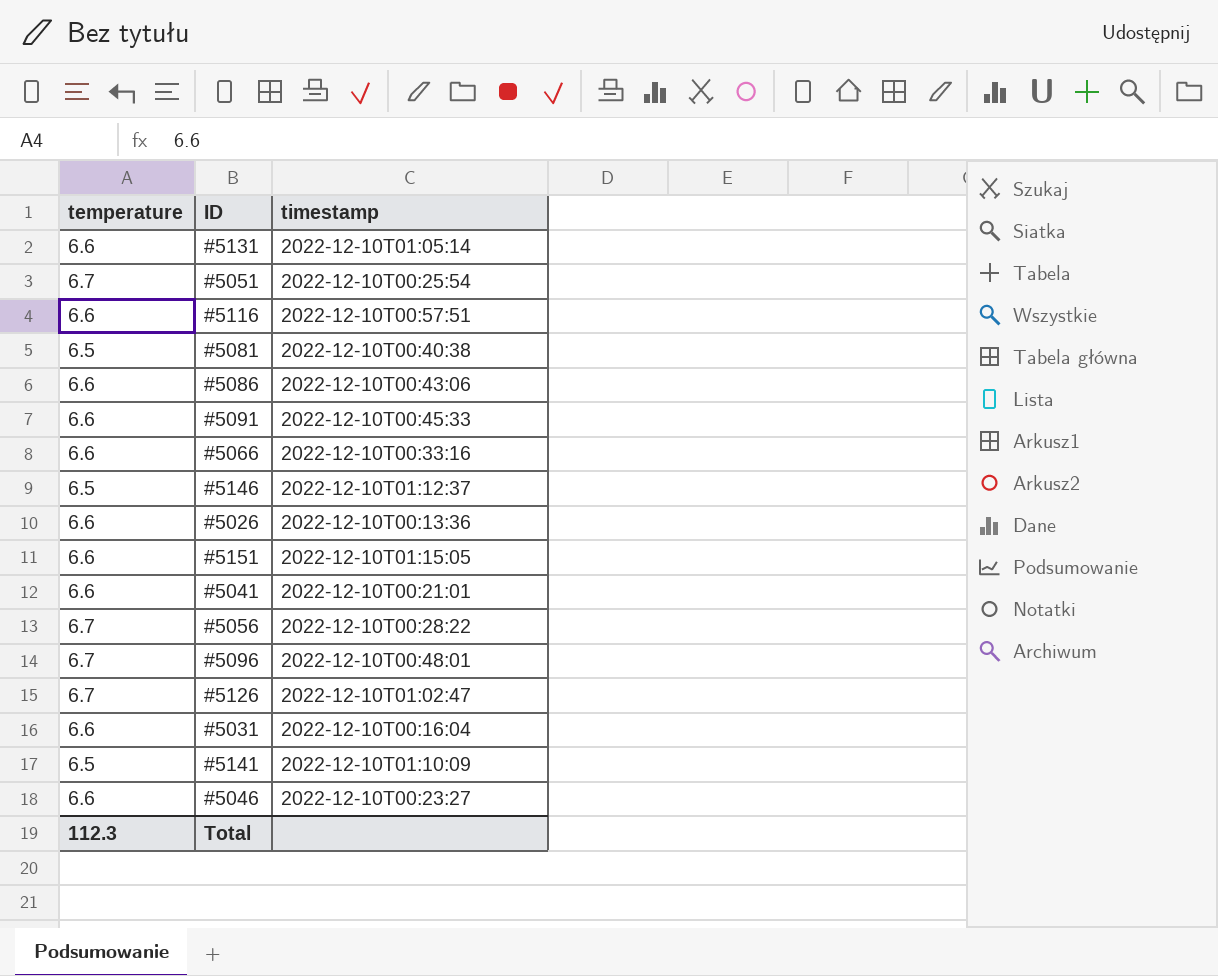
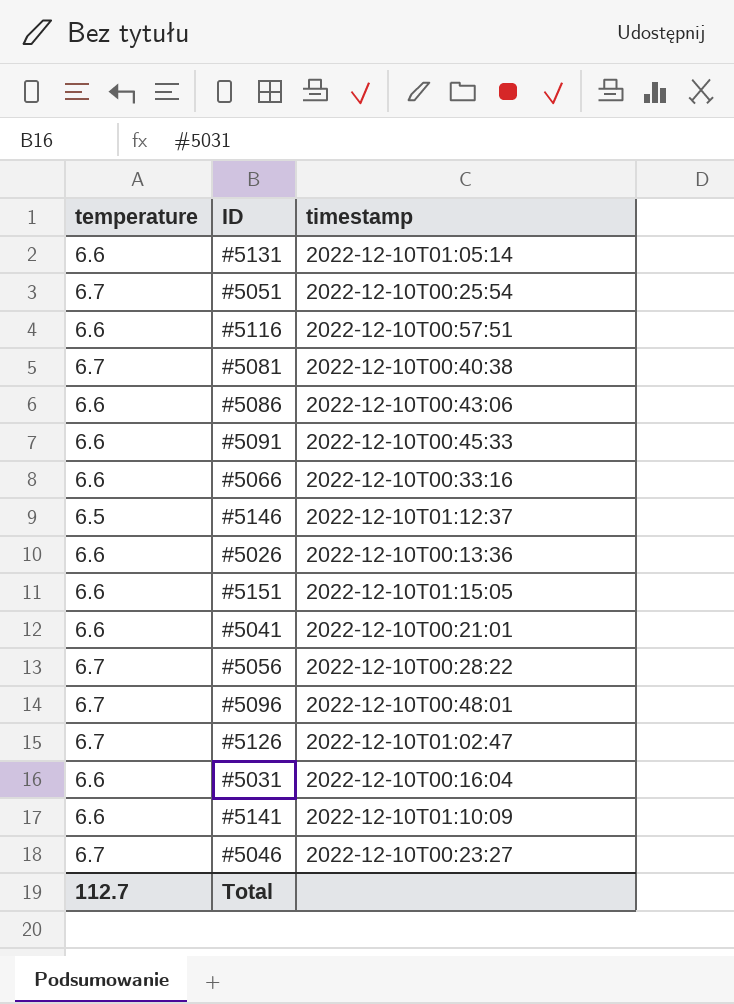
#5081 | temperature: 6.5 -> 6.7
#5141 | temperature: 6.5 -> 6.6
#5046 | temperature: 6.6 -> 6.7
Total | temperature: 112.3 -> 112.7

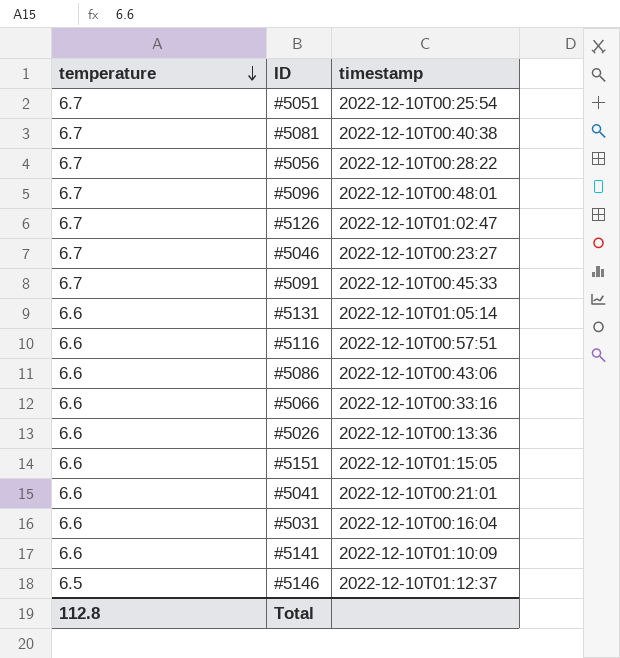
row order: none -> temperature descending
#5091 | temperature: 6.6 -> 6.7
Total | temperature: 112.7 -> 112.8

